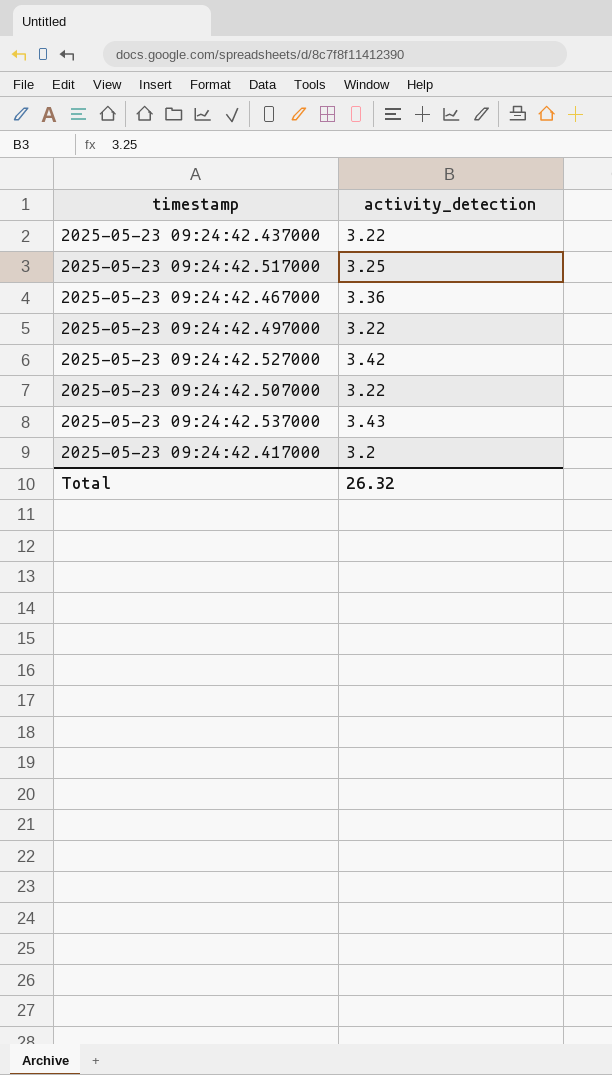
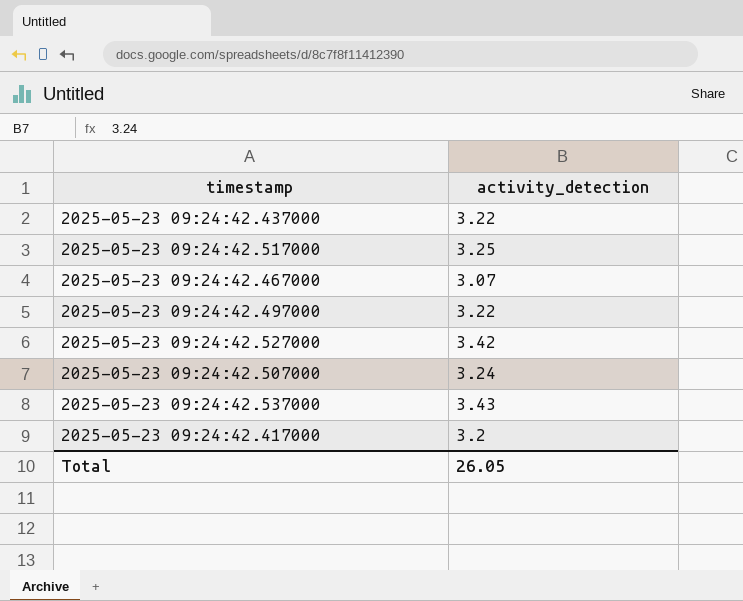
2025-05-23 09:24:42.467000 | activity_detection: 3.36 -> 3.07
2025-05-23 09:24:42.507000 | activity_detection: 3.22 -> 3.24
Total | activity_detection: 26.32 -> 26.05

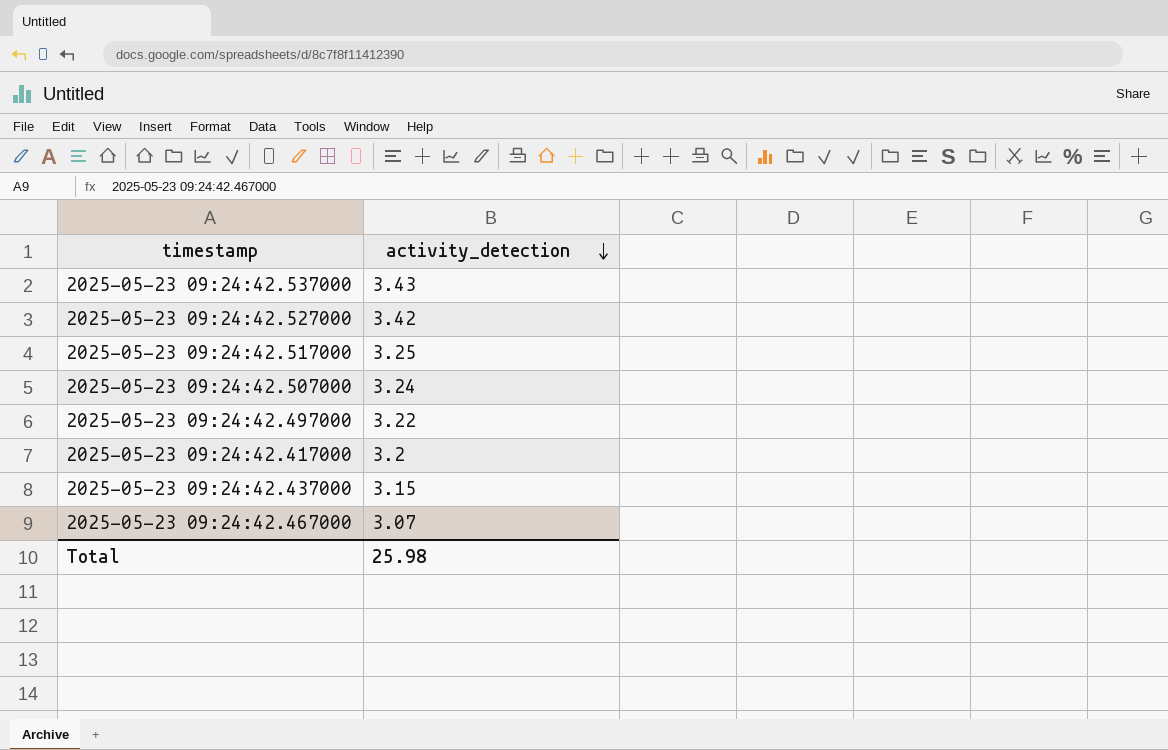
row order: none -> activity_detection descending
2025-05-23 09:24:42.437000 | activity_detection: 3.22 -> 3.15
Total | activity_detection: 26.05 -> 25.98

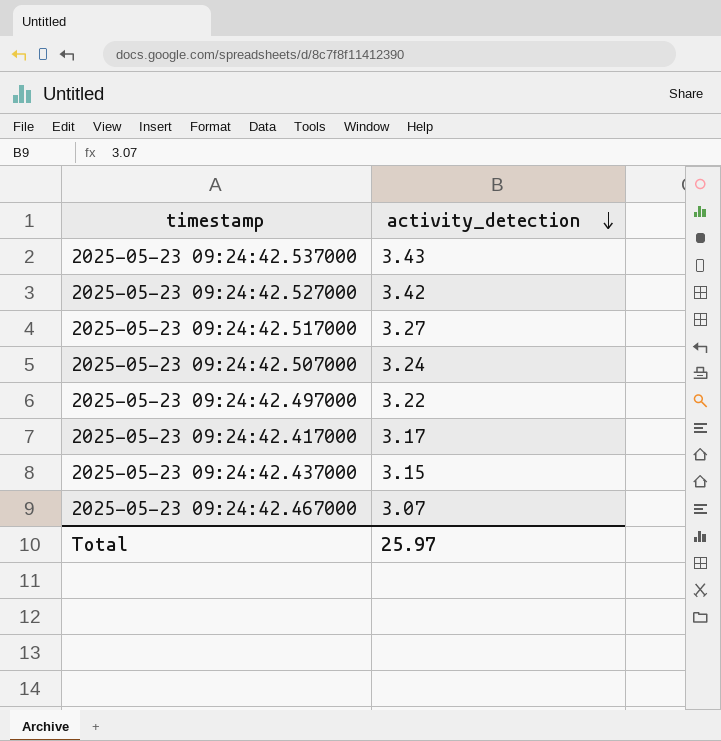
2025-05-23 09:24:42.517000 | activity_detection: 3.25 -> 3.27
2025-05-23 09:24:42.417000 | activity_detection: 3.2 -> 3.17
Total | activity_detection: 25.98 -> 25.97

